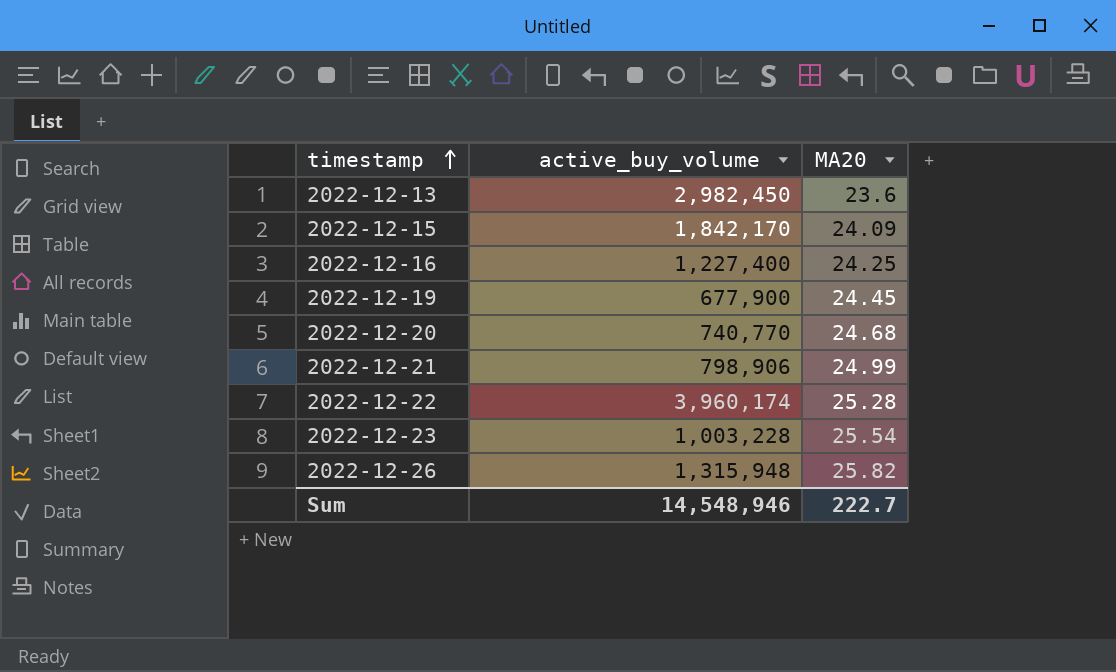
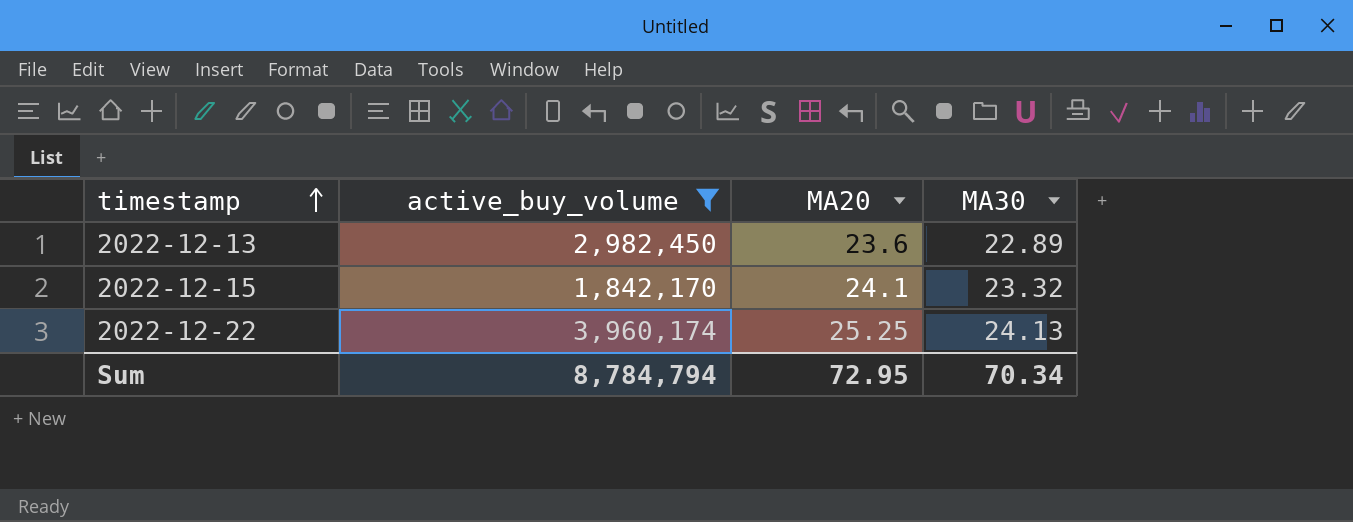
filter: none -> active_buy_volume >= 1,842,170
column MA30 | position: none -> 4
2022-12-15 | MA20: 24.09 -> 24.1
2022-12-22 | MA20: 25.28 -> 25.25
Sum | active_buy_volume: 14,548,946 -> 8,784,794
Sum | MA20: 222.7 -> 72.95

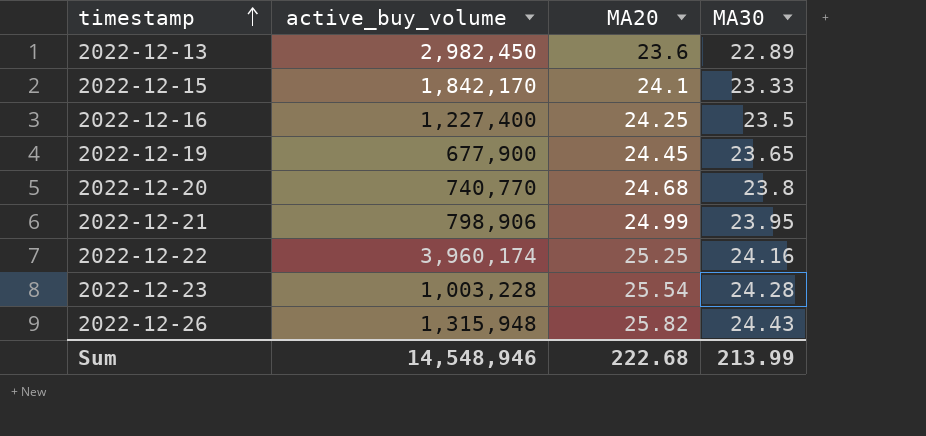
filter: active_buy_volume >= 1,842,170 -> none
2022-12-15 | MA30: 23.32 -> 23.33
2022-12-22 | MA30: 24.13 -> 24.16
Sum | active_buy_volume: 8,784,794 -> 14,548,946
Sum | MA20: 72.95 -> 222.68
Sum | MA30: 70.34 -> 213.99

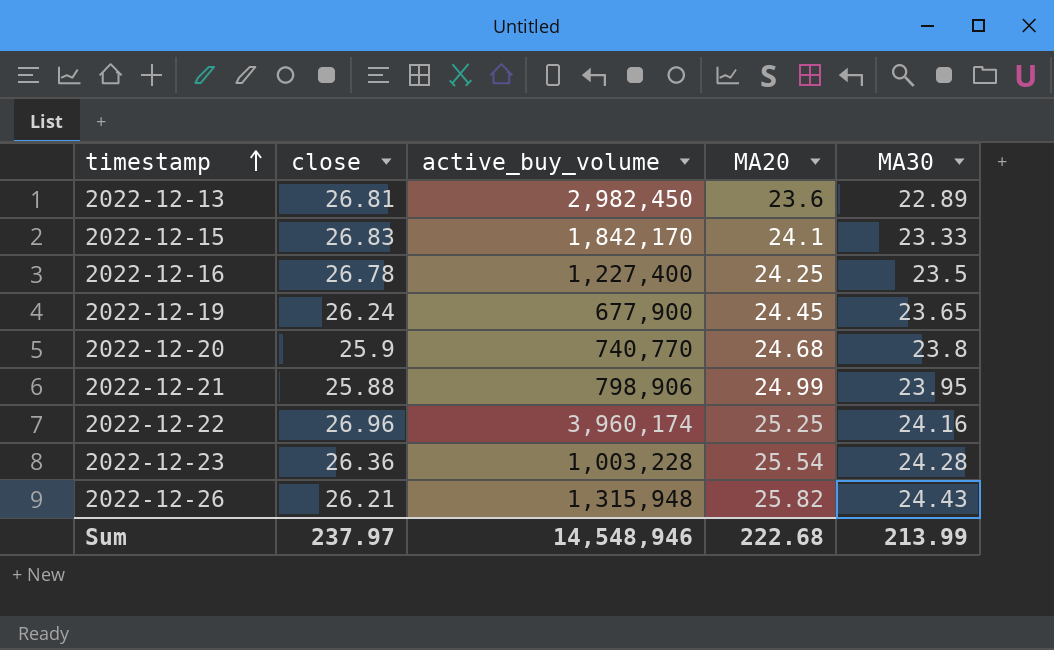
column close | position: none -> 2

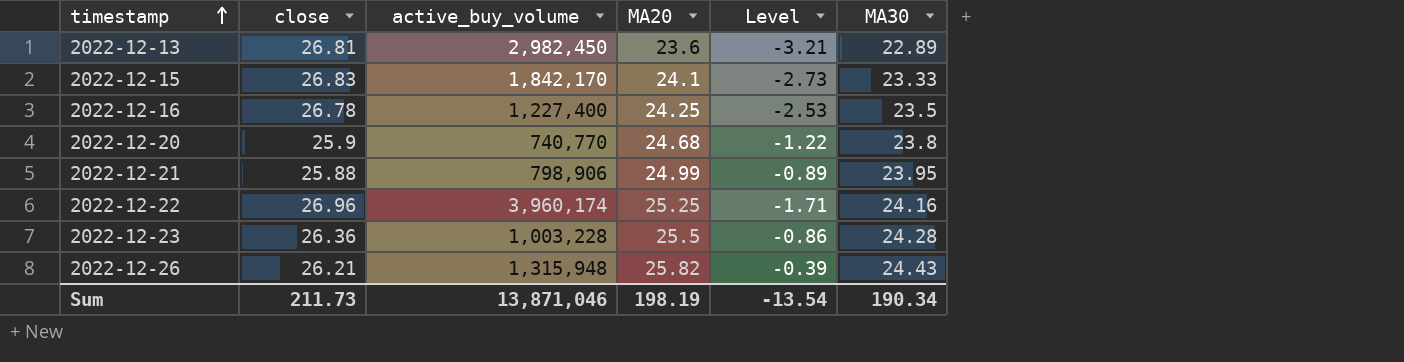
column Level | formula: none -> [MA20] - [close]
row 2022-12-19: 26.24 | 677,900 | 24.45 | 23.65 -> none
2022-12-23 | MA20: 25.54 -> 25.5
Sum | close: 237.97 -> 211.73
Sum | active_buy_volume: 14,548,946 -> 13,871,046
Sum | MA20: 222.68 -> 198.19
Sum | MA30: 213.99 -> 190.34

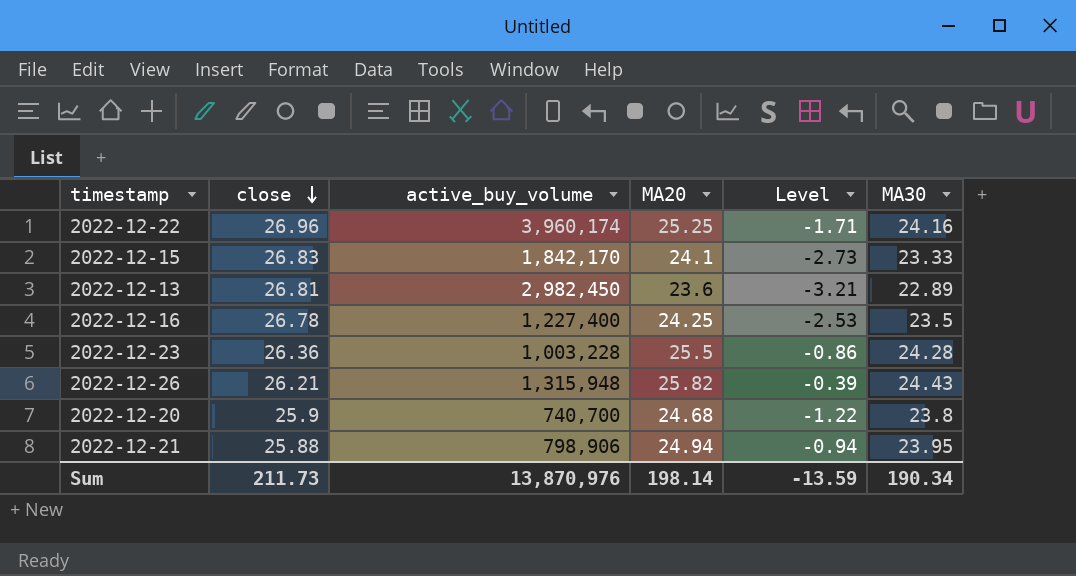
row order: timestamp ascending -> close descending
2022-12-20 | active_buy_volume: 740,770 -> 740,700
2022-12-21 | MA20: 24.99 -> 24.94
2022-12-21 | Level: -0.89 -> -0.94
Sum | active_buy_volume: 13,871,046 -> 13,870,976
Sum | MA20: 198.19 -> 198.14
Sum | Level: -13.54 -> -13.59

